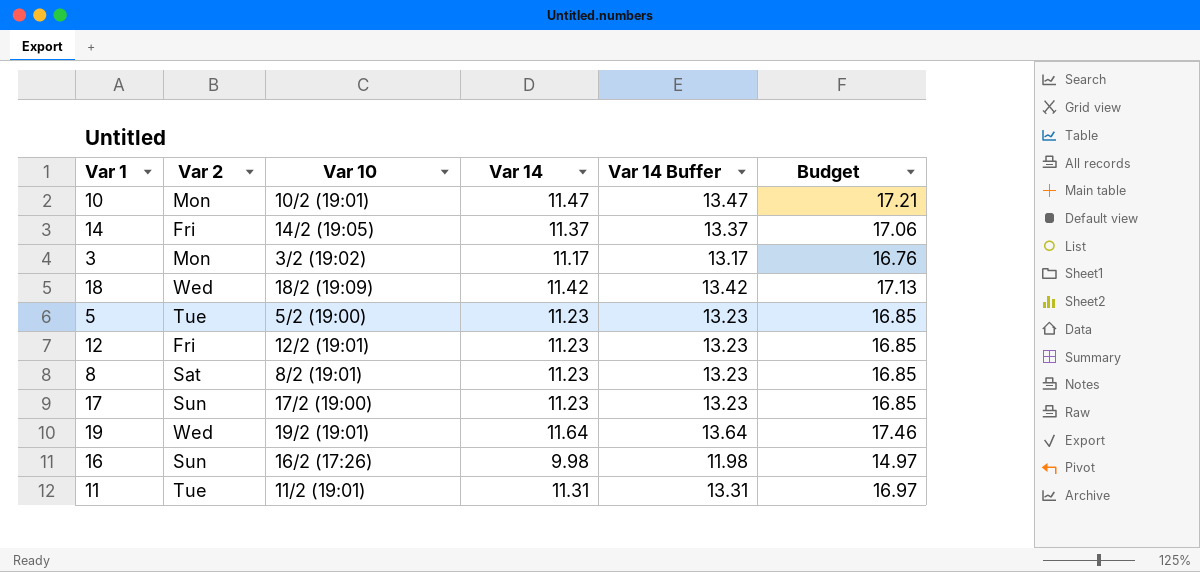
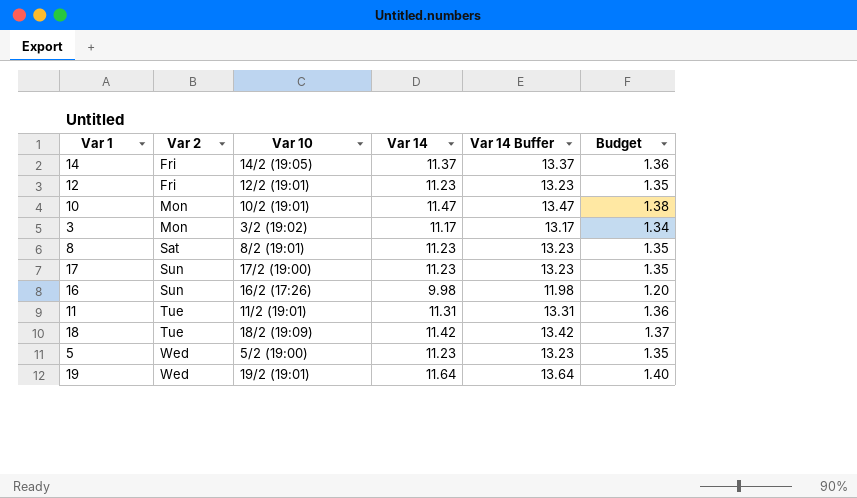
row order: none -> Var 2 ascending
column Budget | formula: [Var 14] * 1.5 -> [Var 14] * 0.12
18 | Var 2: Wed -> Tue
5 | Var 2: Tue -> Wed

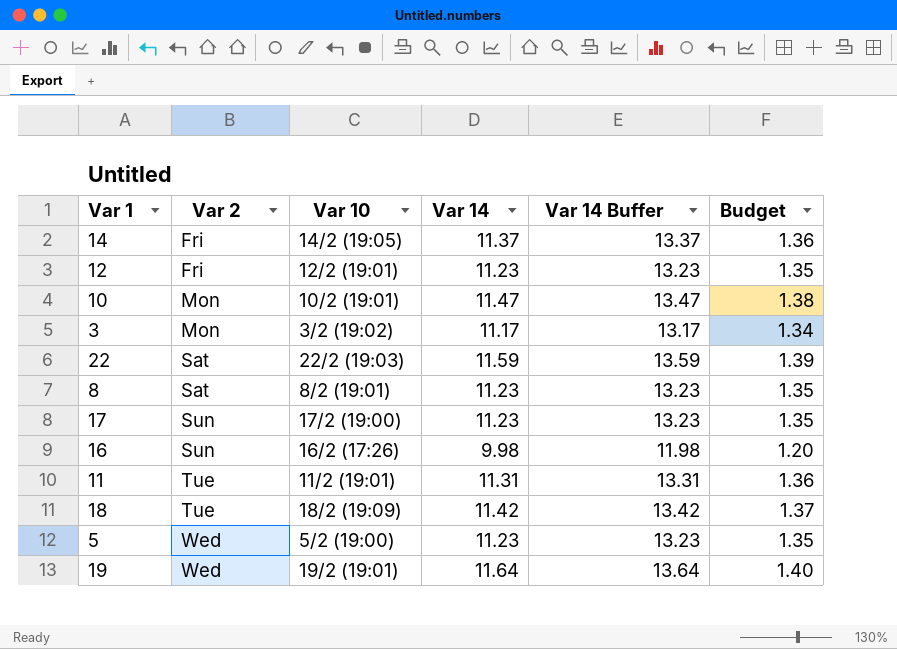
row 22: none -> Sat | 22/2 (19:03) | 11.59 | 13.59 | 1.39

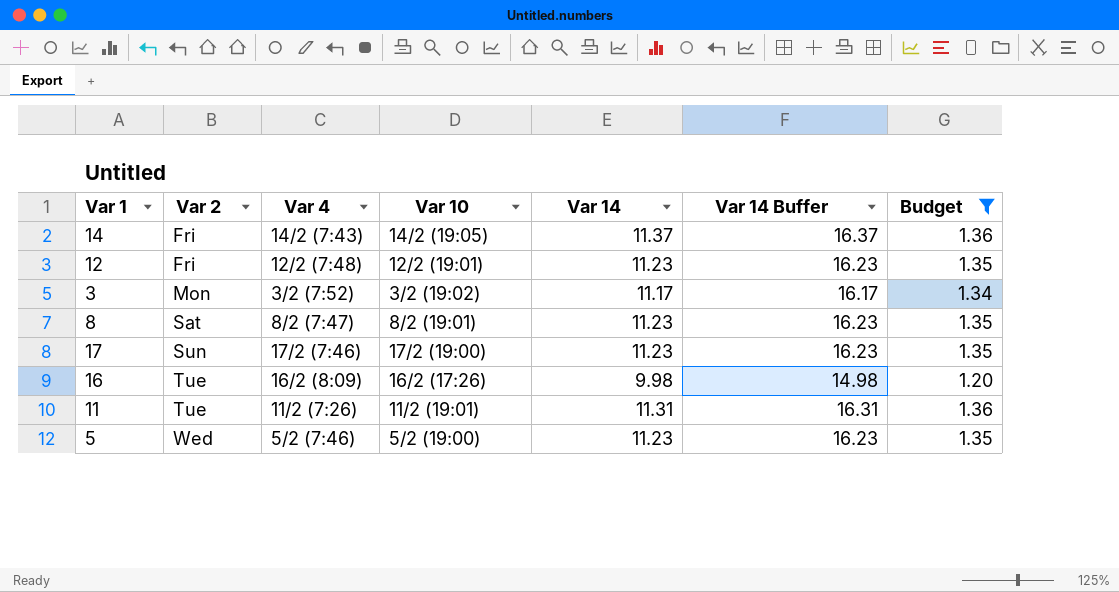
filter: none -> Budget <= 1.36
column Var 4 | position: none -> 3
column Var 14 Buffer | formula: [Var 14] + 2 -> [Var 14] + 5
16 | Var 2: Sun -> Tue

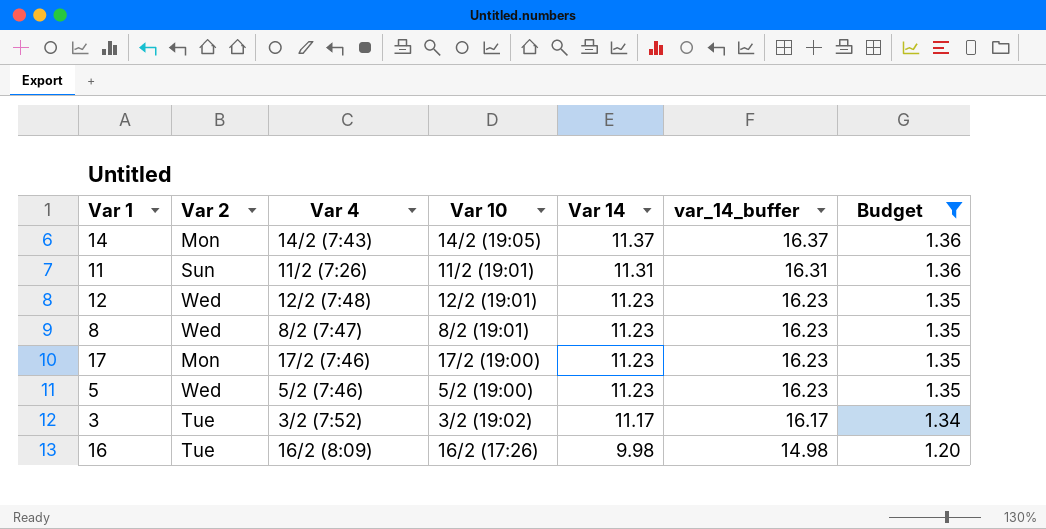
row order: Var 2 ascending -> Var 14 descending
column name: Var 14 Buffer -> var_14_buffer
14 | Var 2: Fri -> Mon
11 | Var 2: Tue -> Sun
12 | Var 2: Fri -> Wed
8 | Var 2: Sat -> Wed
17 | Var 2: Sun -> Mon
3 | Var 2: Mon -> Tue

